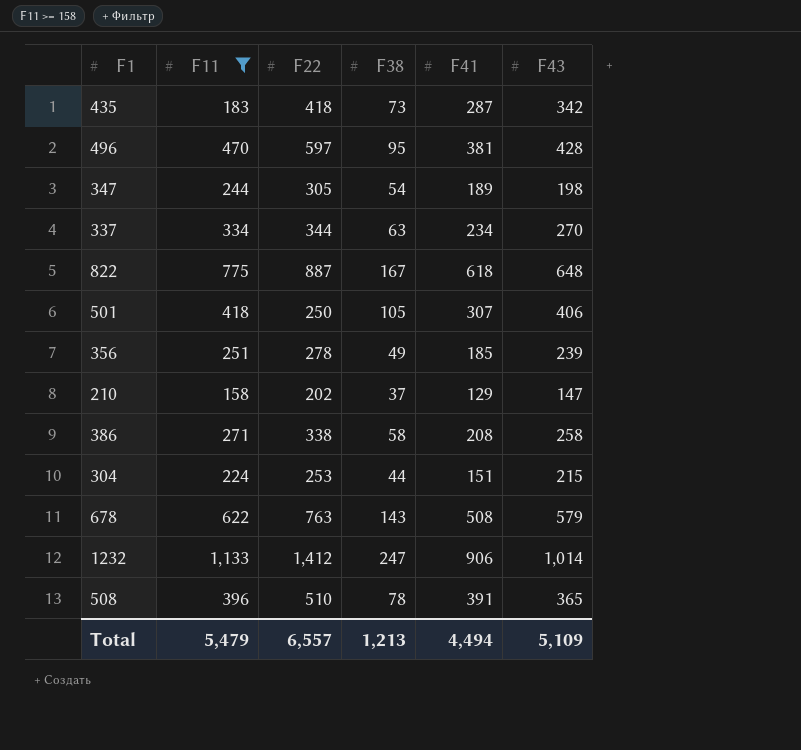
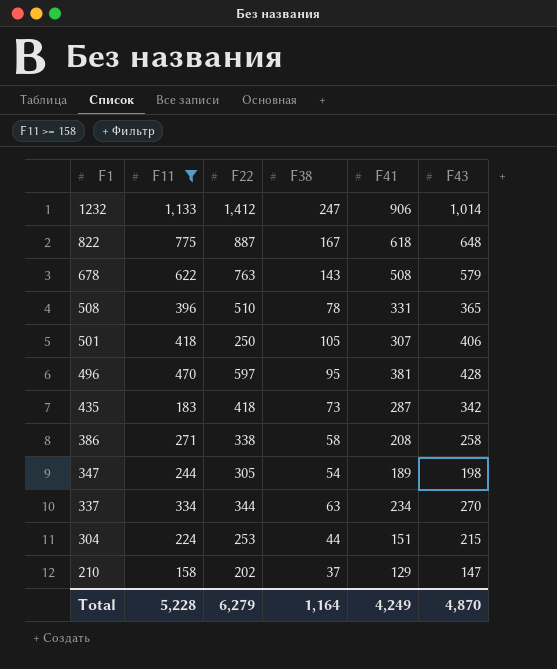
row order: none -> F1 descending
row 356: 251 | 278 | 49 | 185 | 239 -> none
508 | F41: 391 -> 331
Total | F11: 5,479 -> 5,228
Total | F22: 6,557 -> 6,279
Total | F38: 1,213 -> 1,164
Total | F41: 4,494 -> 4,249
Total | F43: 5,109 -> 4,870

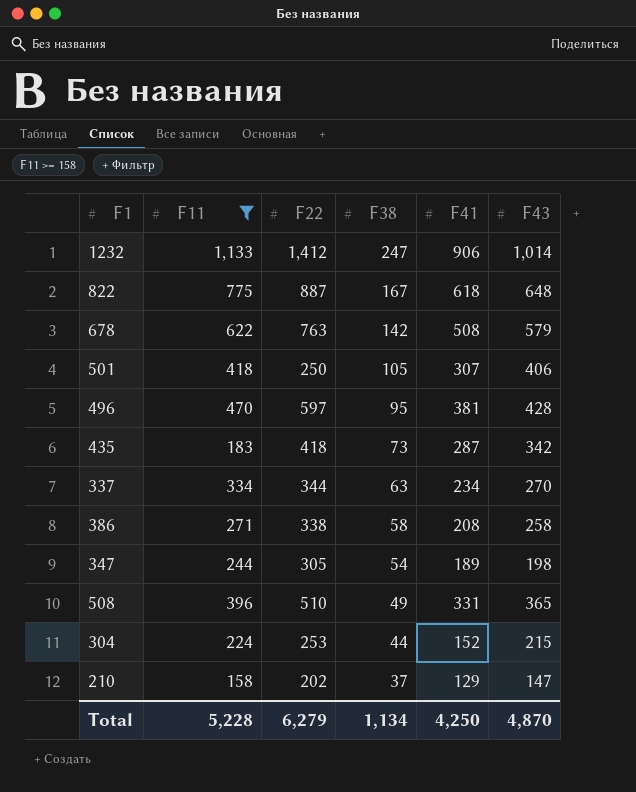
row order: F1 descending -> F38 descending
678 | F38: 143 -> 142
508 | F38: 78 -> 49
304 | F41: 151 -> 152
Total | F38: 1,164 -> 1,134
Total | F41: 4,249 -> 4,250

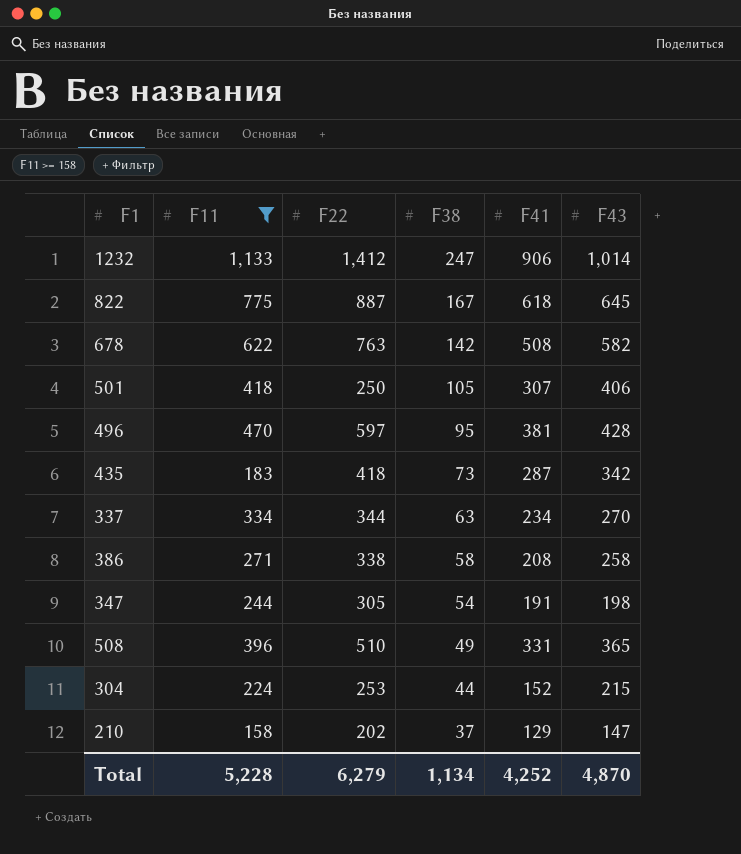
822 | F43: 648 -> 645
678 | F43: 579 -> 582
347 | F41: 189 -> 191
Total | F41: 4,250 -> 4,252

